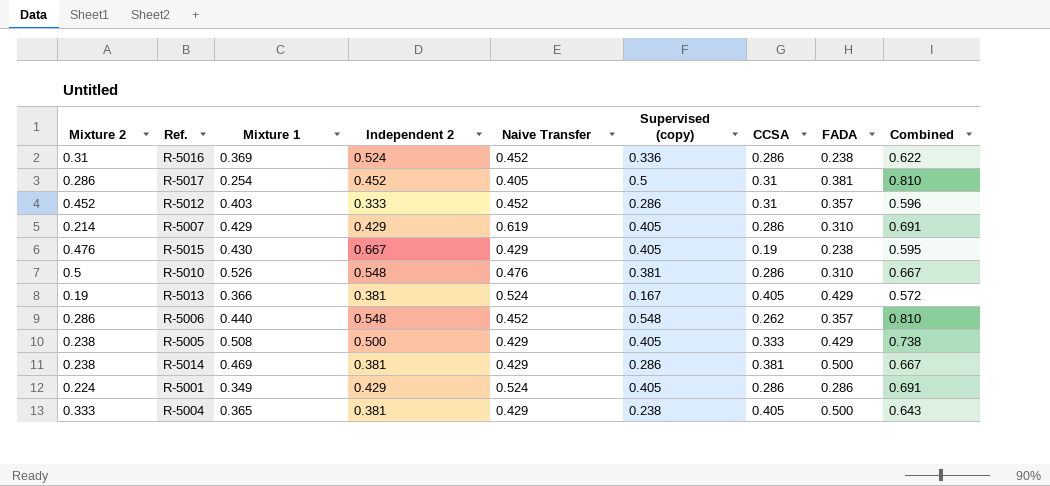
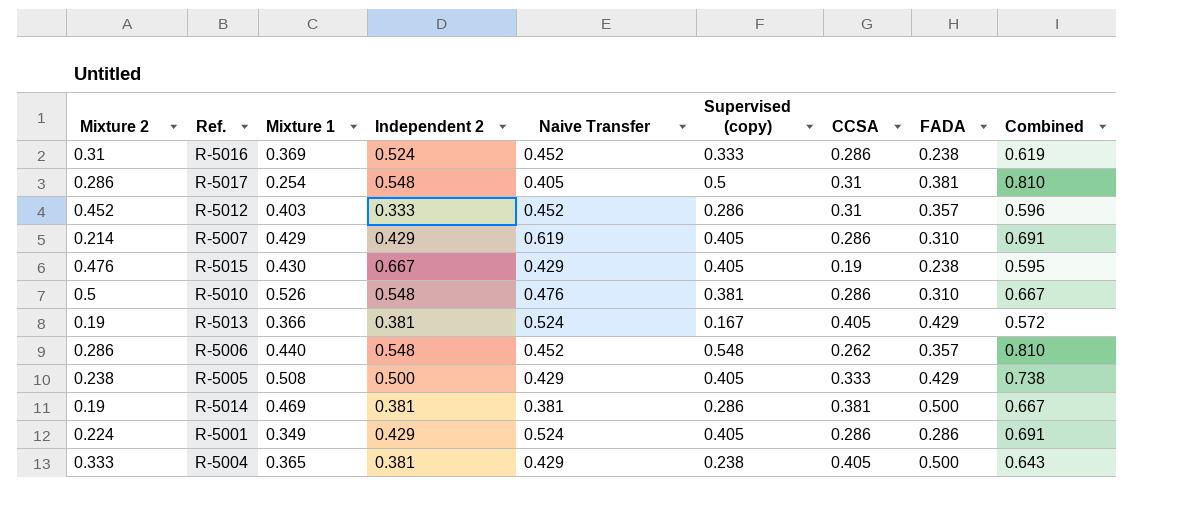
R-5016 | Supervised (copy): 0.336 -> 0.333
R-5016 | Combined: 0.622 -> 0.619
R-5017 | Independent 2: 0.452 -> 0.548
R-5014 | Mixture 2: 0.238 -> 0.19
R-5014 | Naive Transfer: 0.429 -> 0.381

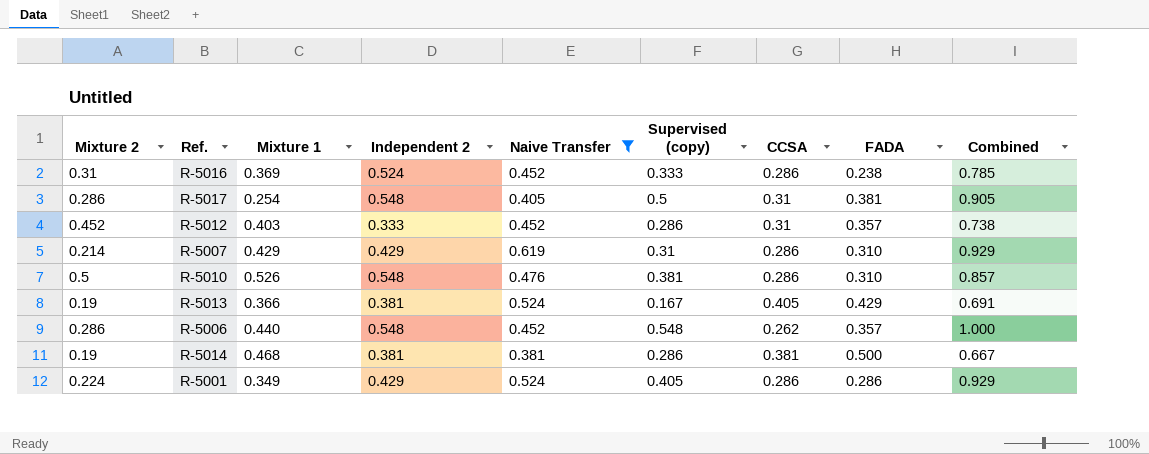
filter: none -> Naive Transfer != 0.429
column Combined | formula: [Supervised (copy)] + [CCSA] -> [Naive Transfer] + [Supervised (copy)]
R-5007 | Supervised (copy): 0.405 -> 0.31
R-5014 | Mixture 1: 0.469 -> 0.468

